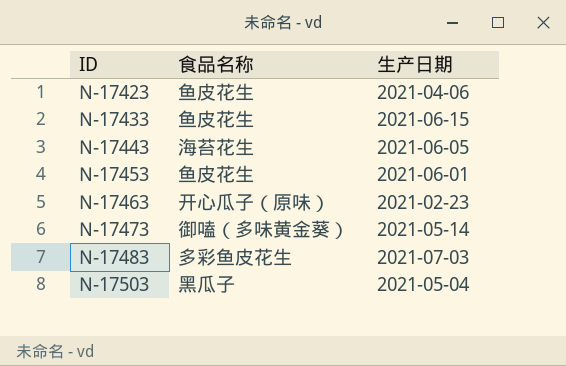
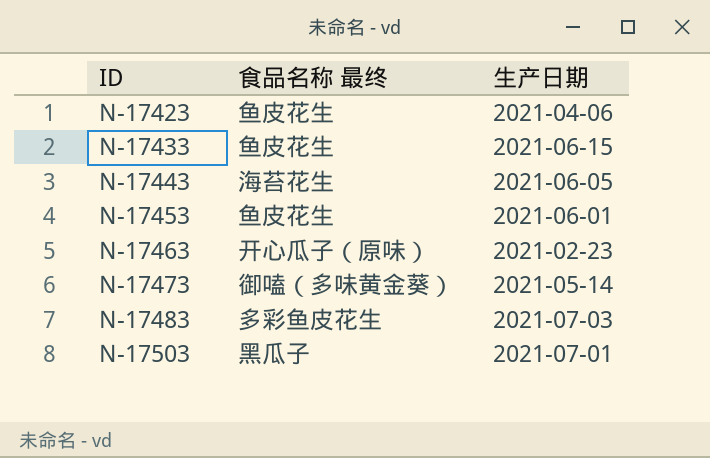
column name: 食品名称 -> 食品名称 最终
N-17503 | 生产日期: 2021-05-04 -> 2021-07-01

